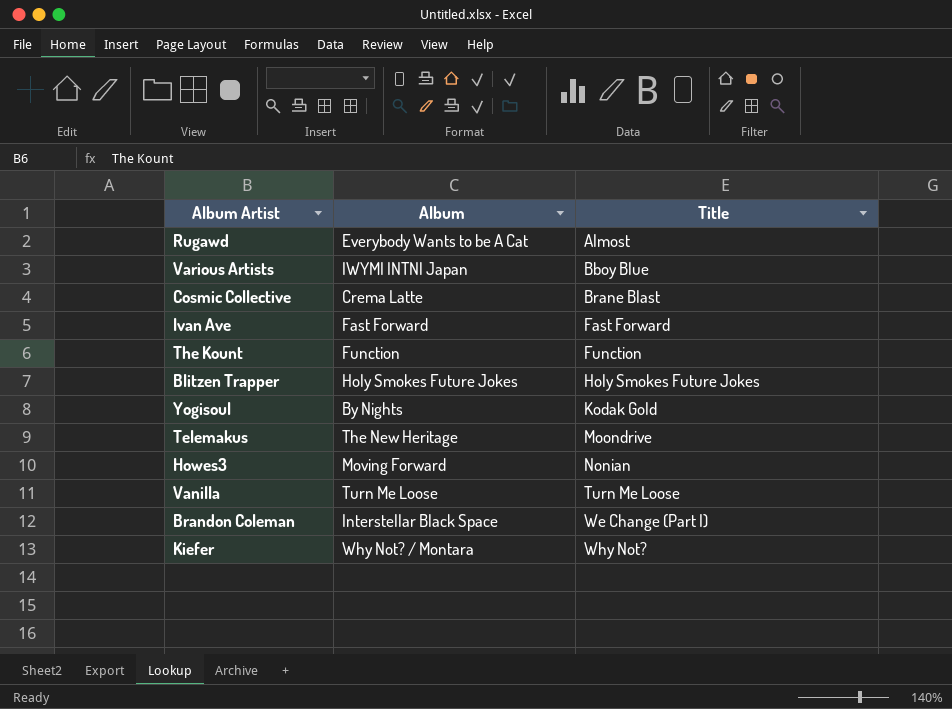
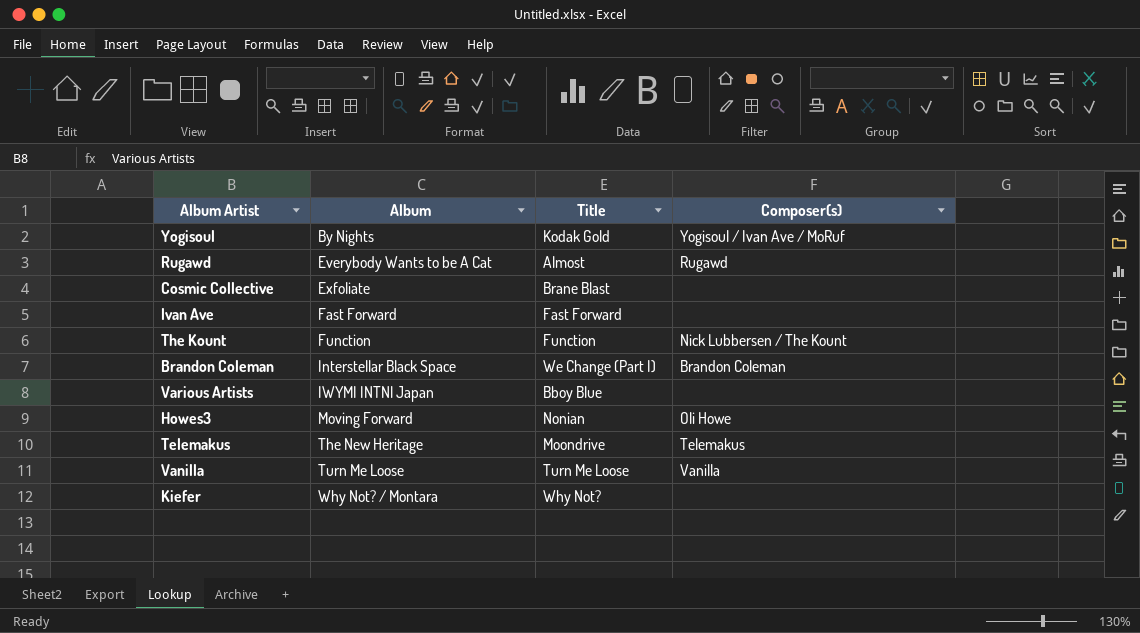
row order: Title ascending -> Album ascending
column Composer(s) | position: none -> 4
row Blitzen Trapper: Holy Smokes Future Jokes | Holy Smokes Future Jokes -> none
Cosmic Collective | Album: Crema Latte -> Exfoliate

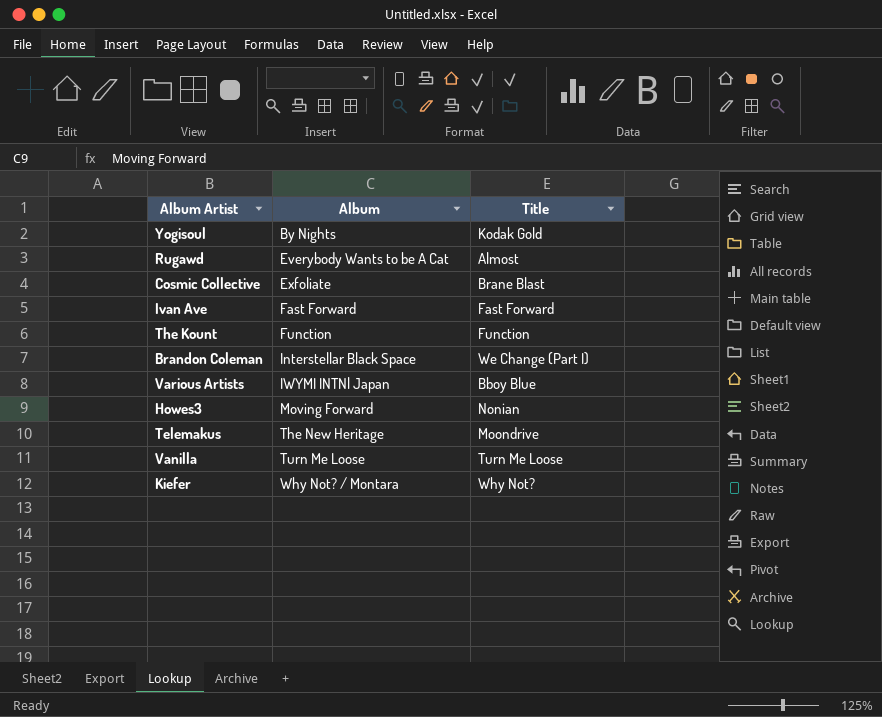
column Composer(s) | position: 4 -> none

